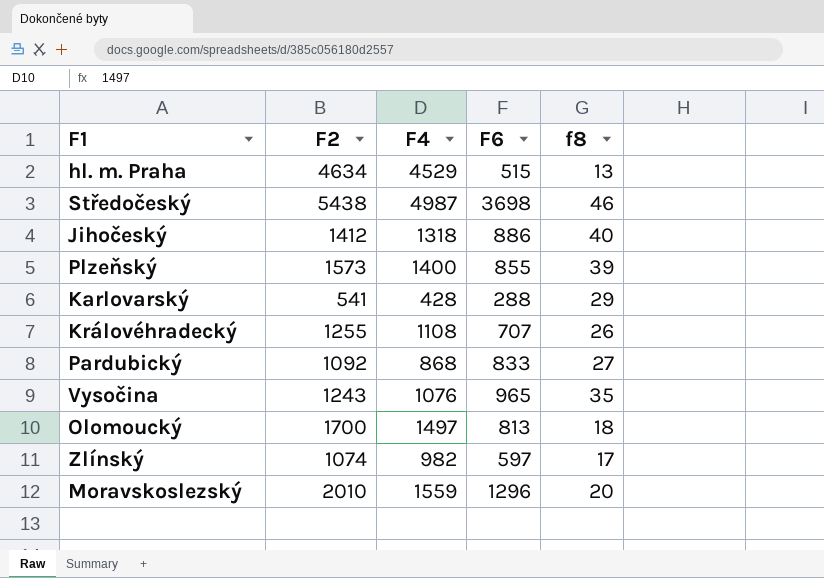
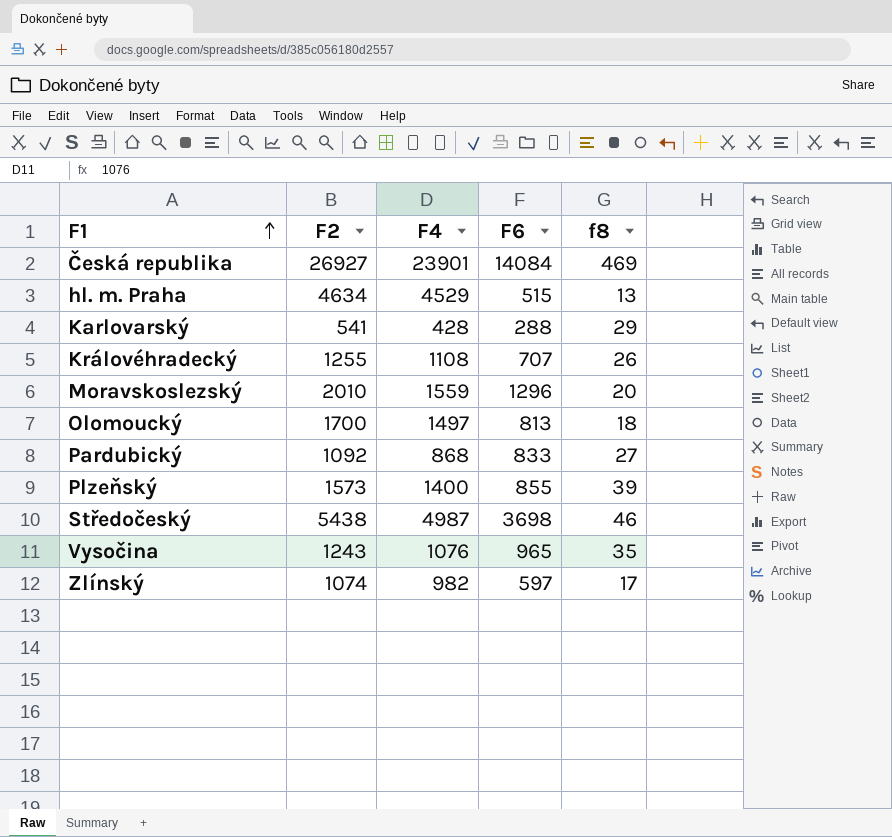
row order: none -> F1 ascending
row Jihočeský: 1412 | 1318 | 886 | 40 -> none
row Česká republika: none -> 26927 | 23901 | 14084 | 469

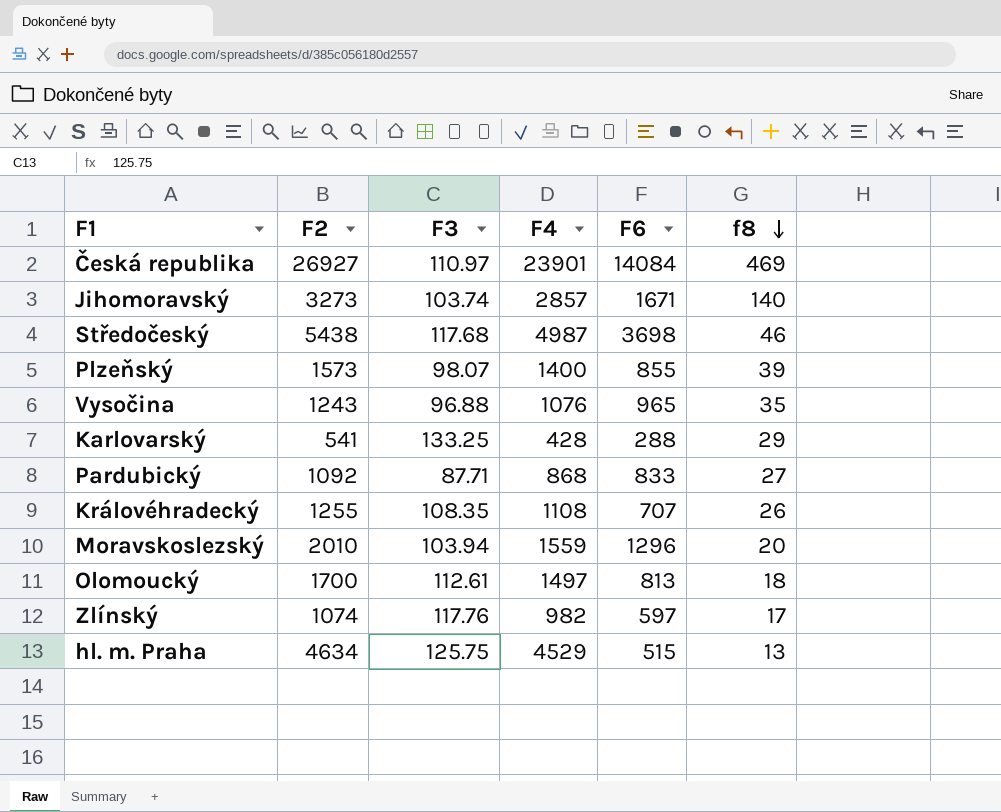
row order: F1 ascending -> f8 descending
column F3 | position: none -> 3
row Jihomoravský: none -> 3273 | 103.74 | 2857 | 1671 | 140

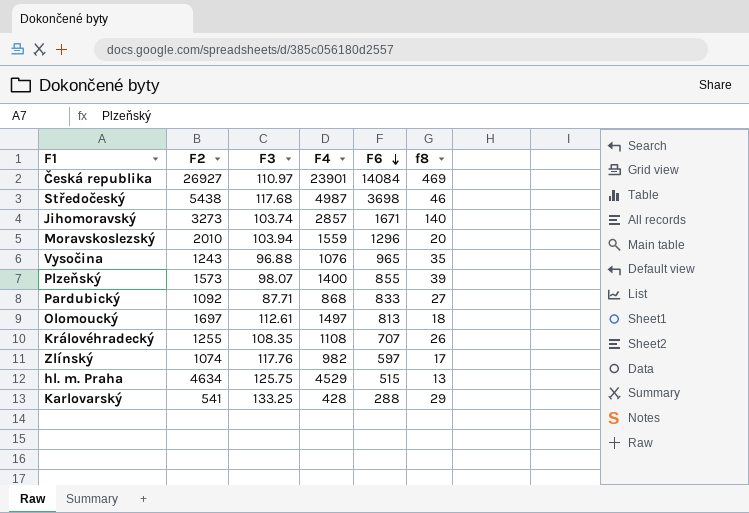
row order: f8 descending -> F6 descending
Olomoucký | F2: 1700 -> 1697

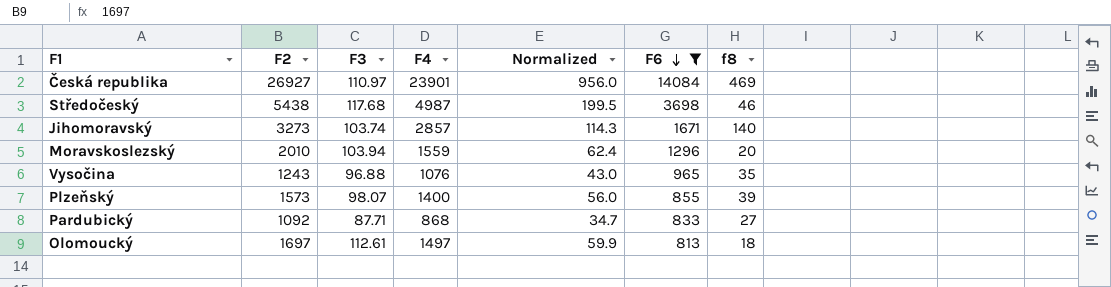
filter: none -> F6 >= 813
column Normalized | formula: none -> [F4] * 0.04

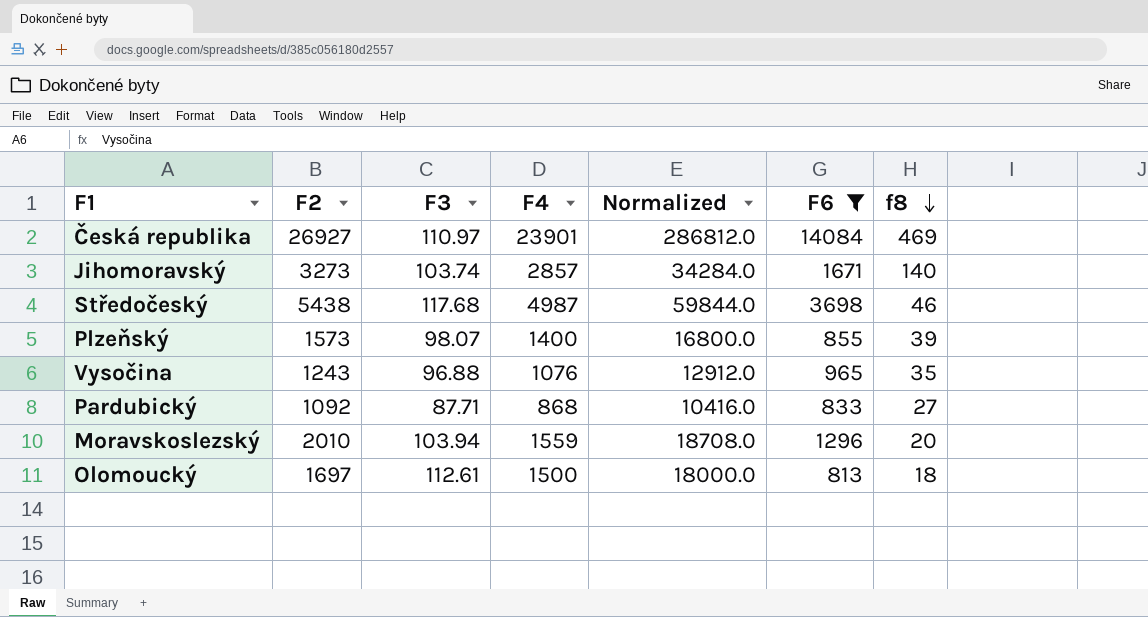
row order: F6 descending -> f8 descending
column Normalized | formula: [F4] * 0.04 -> [F4] * 12
Olomoucký | F4: 1497 -> 1500

